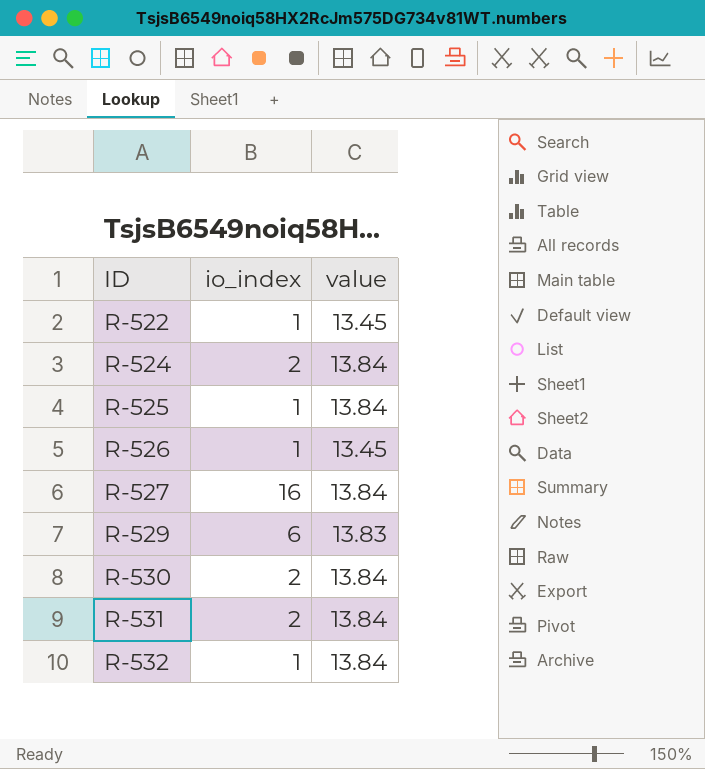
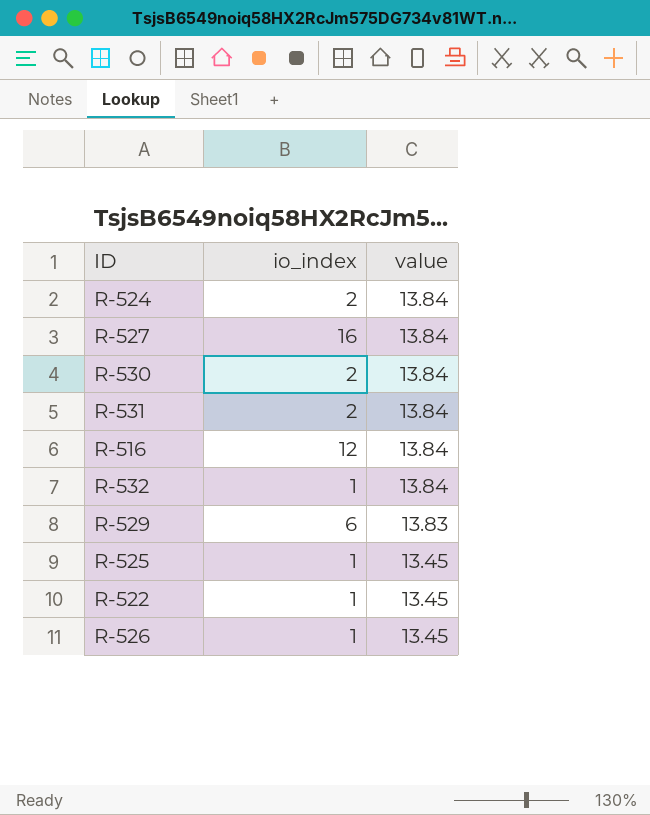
row order: ID ascending -> value descending
row R-516: none -> 12 | 13.84
R-525 | value: 13.84 -> 13.45

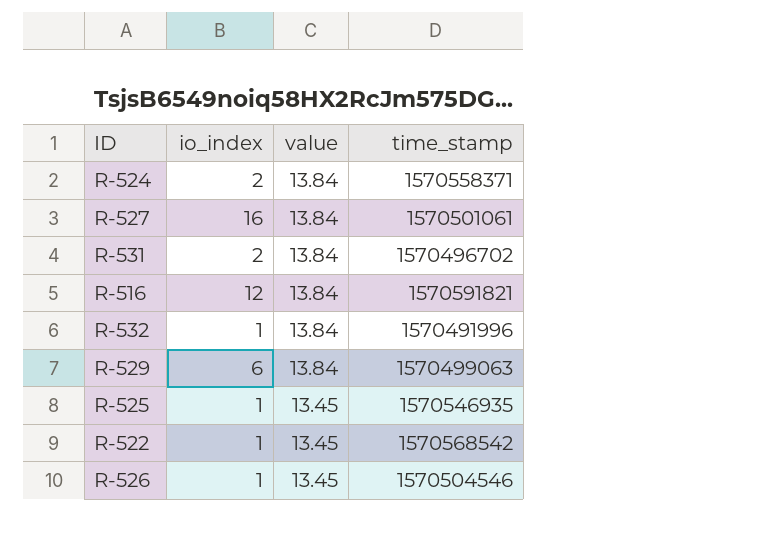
column time_stamp | position: none -> 4
row R-530: 2 | 13.84 -> none
R-529 | value: 13.83 -> 13.84

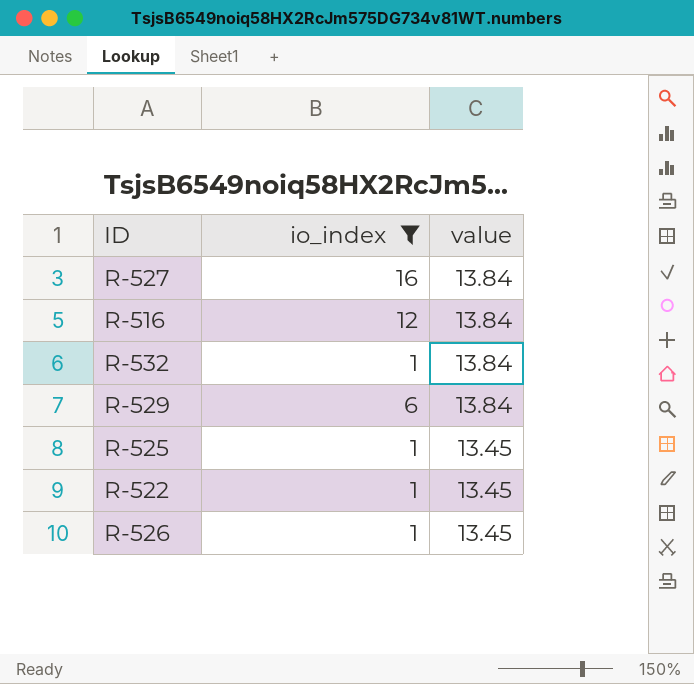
filter: none -> io_index != 2
column time_stamp | position: 4 -> none

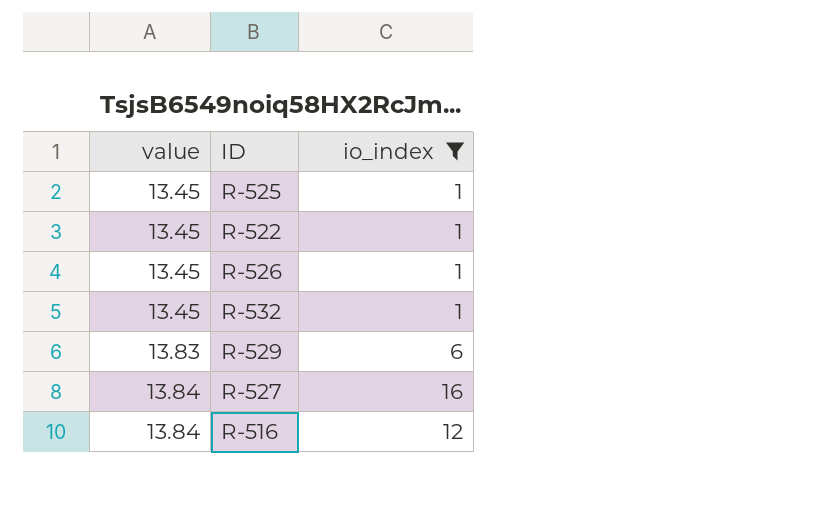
row order: value descending -> value ascending
column value | position: 3 -> 1
R-532 | value: 13.84 -> 13.45
R-529 | value: 13.84 -> 13.83

